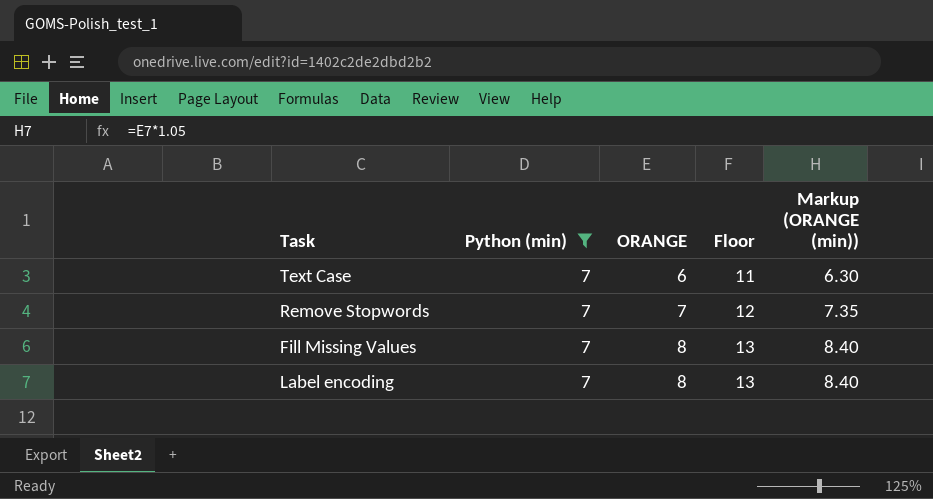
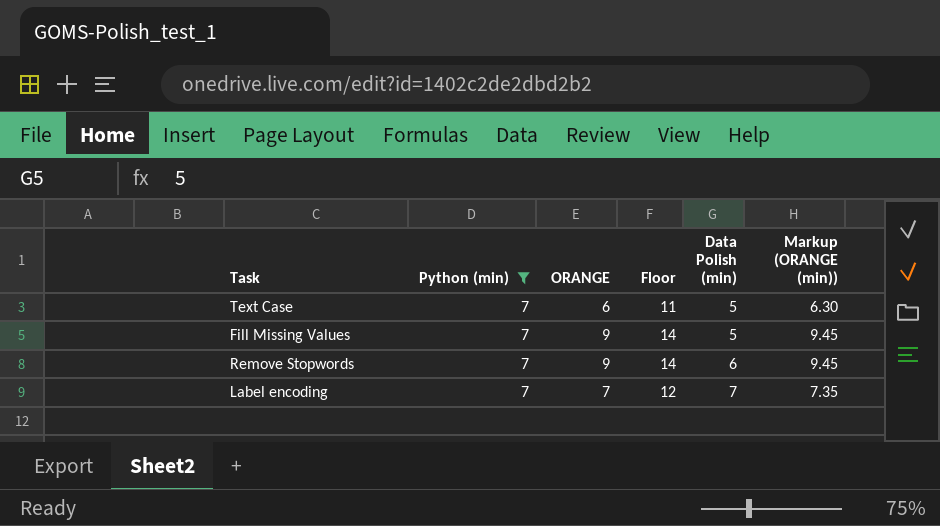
row order: ORANGE ascending -> Data Polish (min) ascending
column Data Polish (min) | position: none -> 5
Fill Missing Values | ORANGE: 8 -> 9
Fill Missing Values | Floor: 13 -> 14
Fill Missing Values | Markup (ORANGE (min)): 8.40 -> 9.45
Remove Stopwords | ORANGE: 7 -> 9
Remove Stopwords | Floor: 12 -> 14
Remove Stopwords | Markup (ORANGE (min)): 7.35 -> 9.45
Label encoding | ORANGE: 8 -> 7
Label encoding | Floor: 13 -> 12
Label encoding | Markup (ORANGE (min)): 8.40 -> 7.35

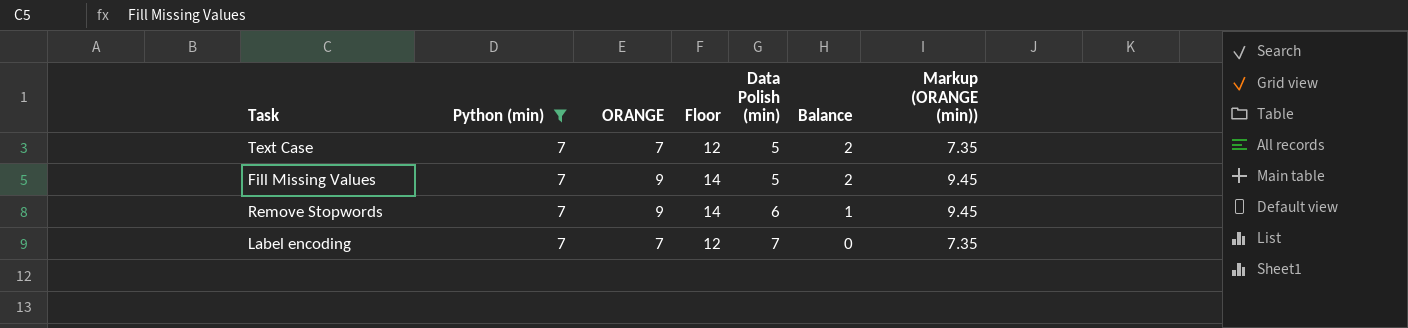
column Balance | formula: none -> [Python (min)] - [Data Polish (min)]
Text Case | ORANGE: 6 -> 7
Text Case | Floor: 11 -> 12
Text Case | Markup (ORANGE (min)): 6.30 -> 7.35

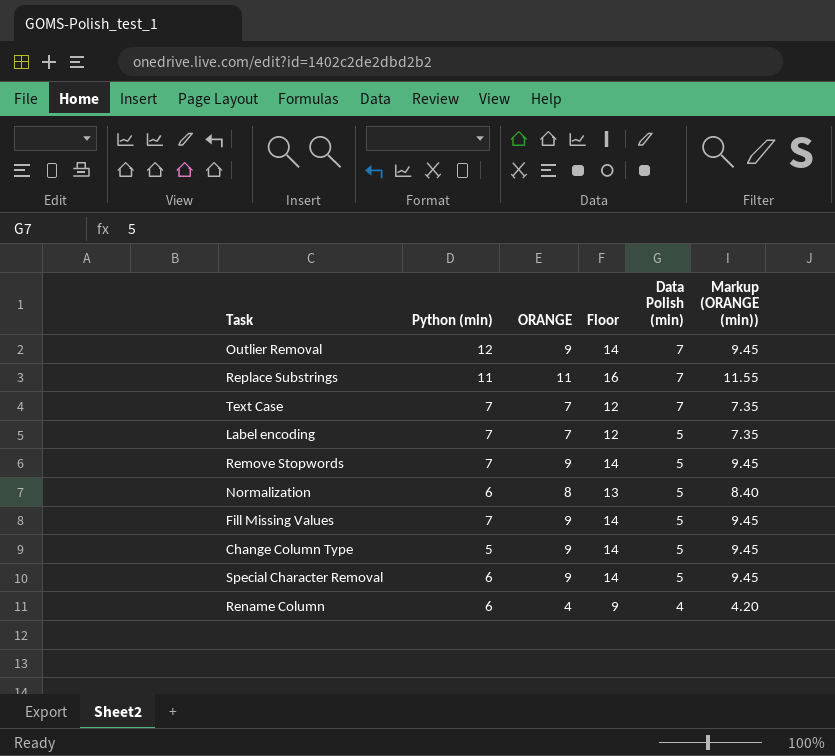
filter: Python (min) = 7 -> none
row order: Data Polish (min) ascending -> Data Polish (min) descending
column Balance | formula: [Python (min)] - [Data Polish (min)] -> none
Text Case | Data Polish (min): 5 -> 7
Label encoding | Data Polish (min): 7 -> 5
Remove Stopwords | Data Polish (min): 6 -> 5

